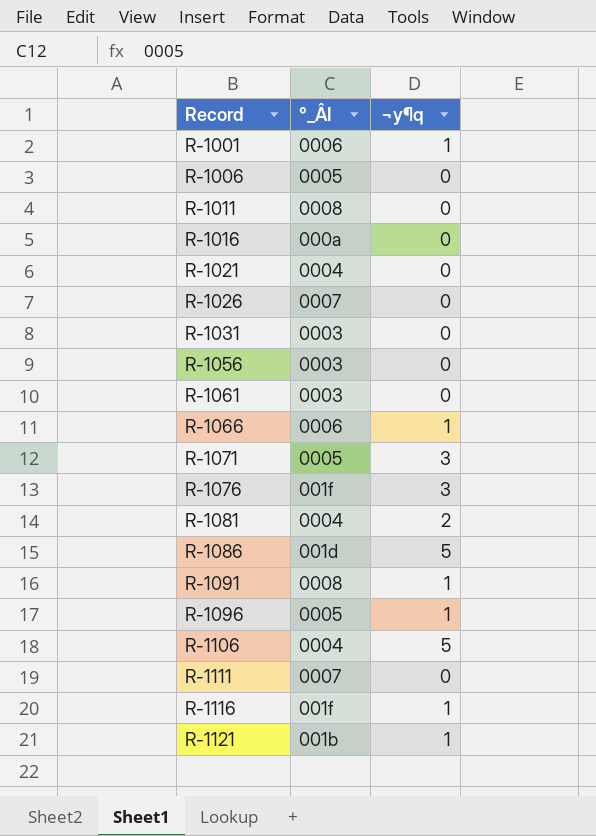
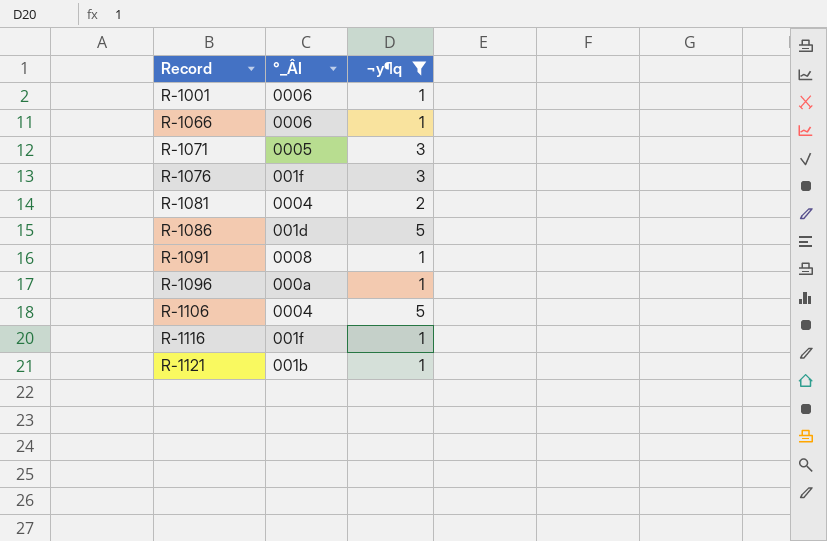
filter: none -> ¬y¶q != 0
R-1096 | °_ÂI: 0005 -> 000a

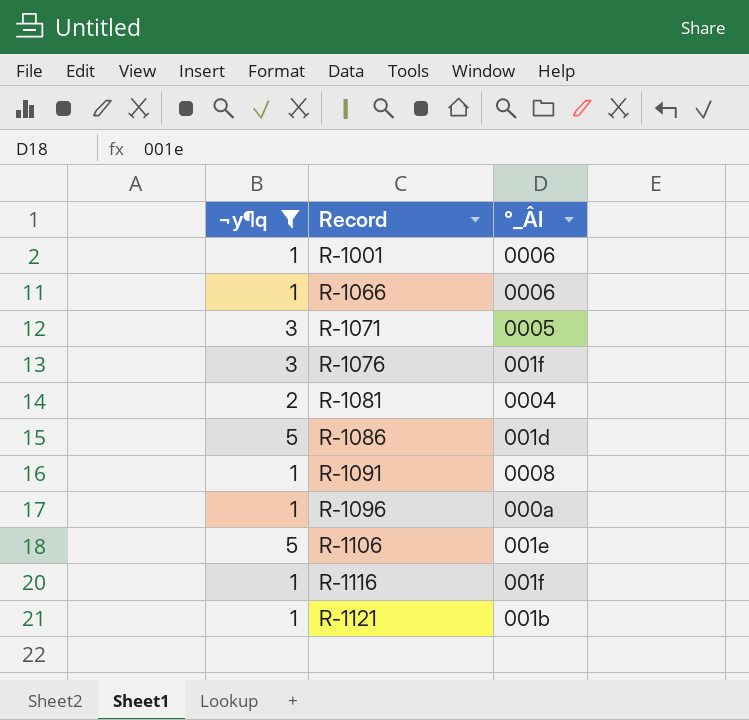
column ¬y¶q | position: 3 -> 1
R-1106 | °_ÂI: 0004 -> 001e

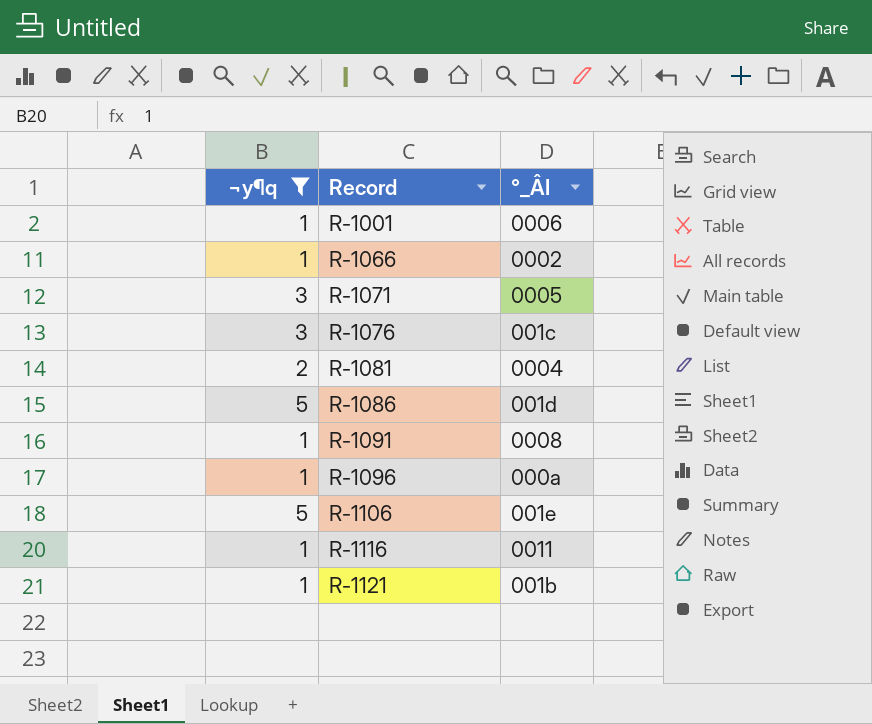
R-1066 | °_ÂI: 0006 -> 0002
R-1076 | °_ÂI: 001f -> 001c
R-1116 | °_ÂI: 001f -> 0011

